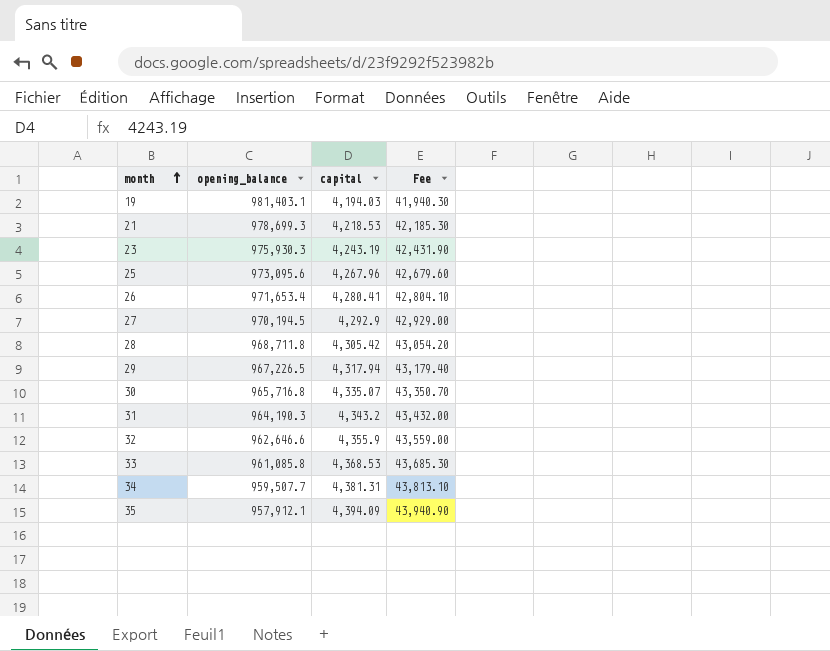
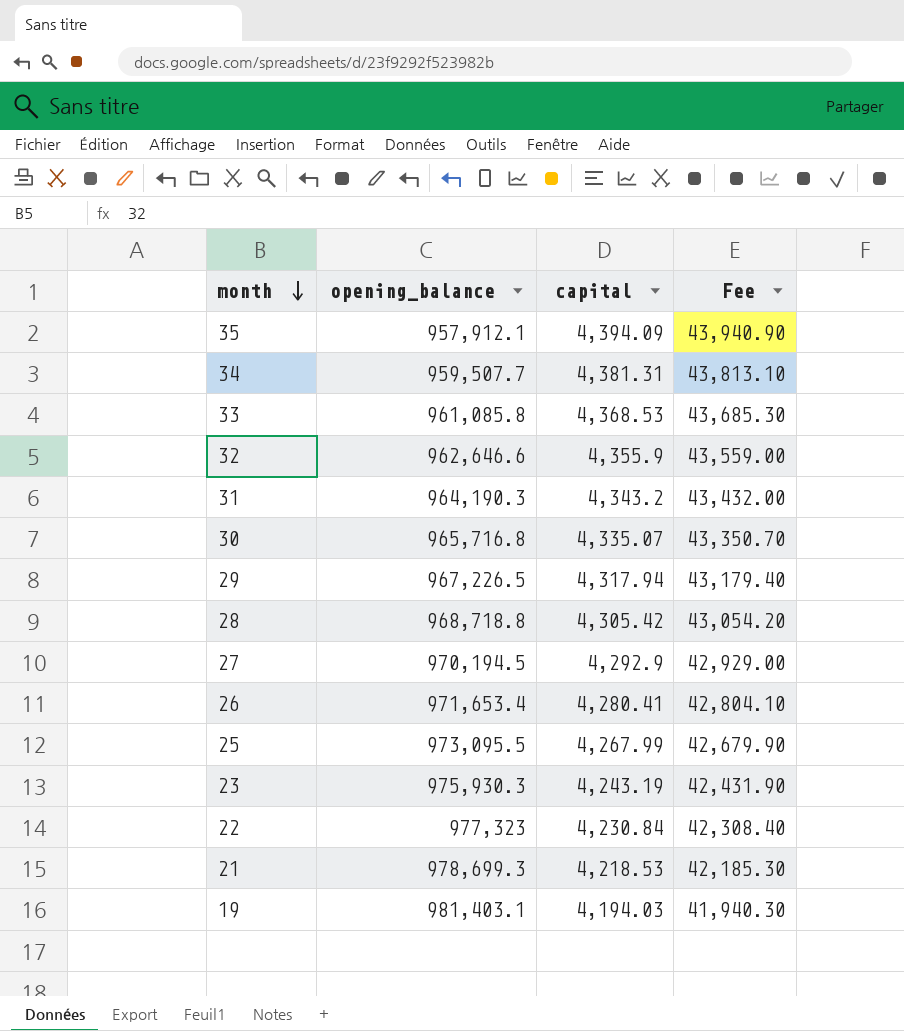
row order: month ascending -> month descending
28 | opening_balance: 968,711.8 -> 968,718.8
25 | opening_balance: 973,095.6 -> 973,095.5
25 | capital: 4,267.96 -> 4,267.99
25 | Fee: 42,679.60 -> 42,679.90
row 22: none -> 977,323 | 4,230.84 | 42,308.40

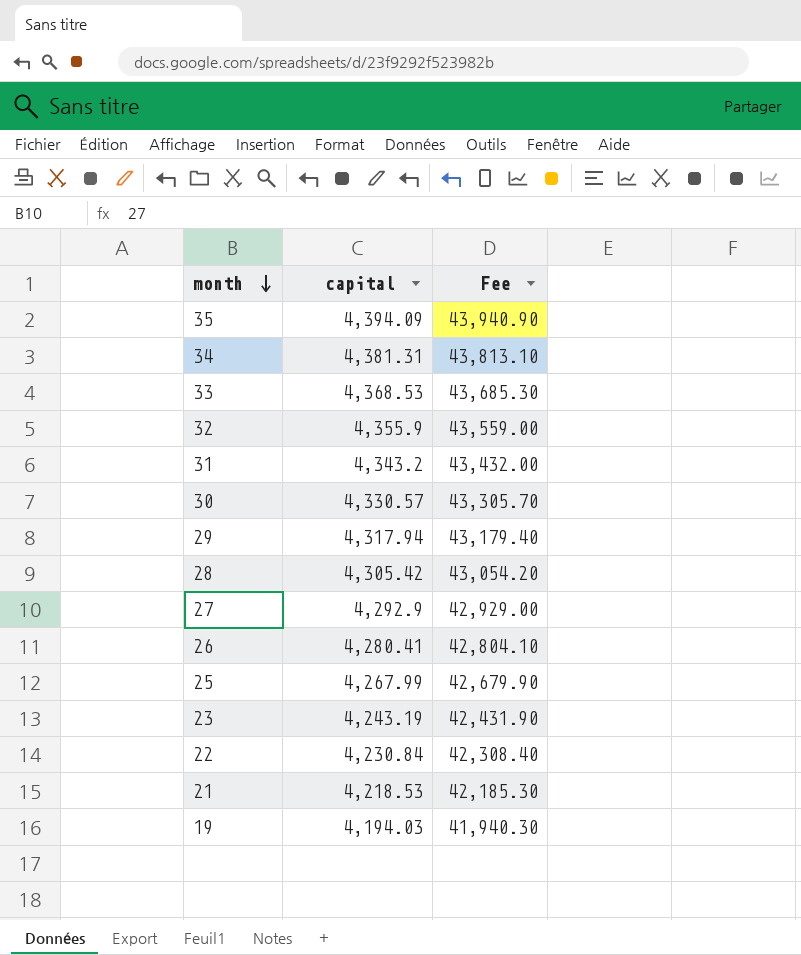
column opening_balance | position: 2 -> none
30 | capital: 4,335.07 -> 4,330.57
30 | Fee: 43,350.70 -> 43,305.70

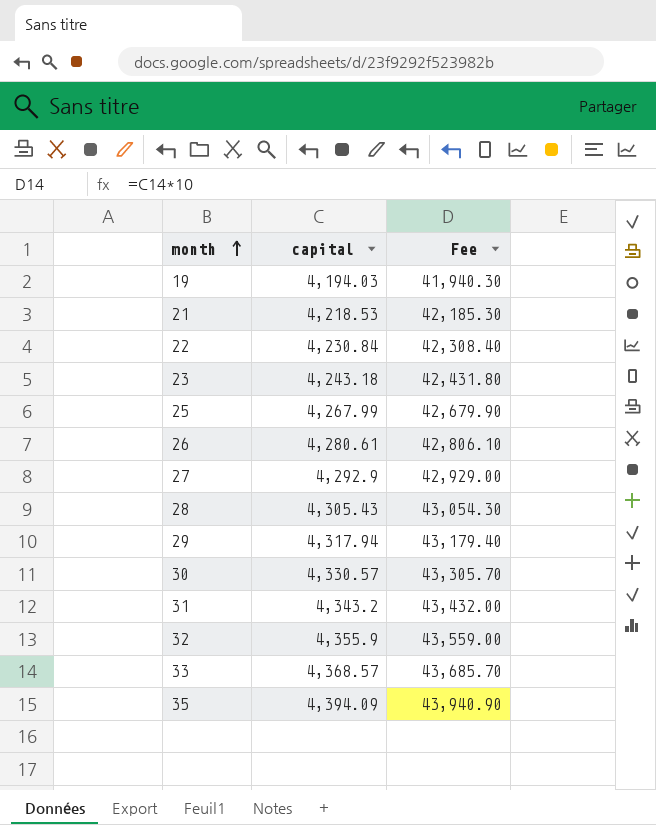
row order: month descending -> month ascending
row 34: 4,381.31 | 43,813.10 -> none
23 | capital: 4,243.19 -> 4,243.18
23 | Fee: 42,431.90 -> 42,431.80
26 | capital: 4,280.41 -> 4,280.61
26 | Fee: 42,804.10 -> 42,806.10
28 | capital: 4,305.42 -> 4,305.43
28 | Fee: 43,054.20 -> 43,054.30
33 | capital: 4,368.53 -> 4,368.57
33 | Fee: 43,685.30 -> 43,685.70

